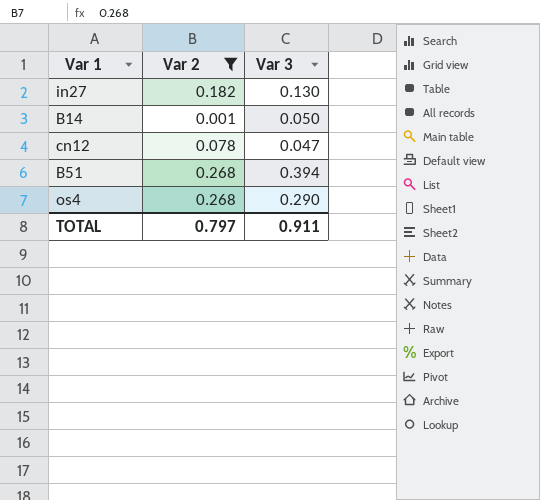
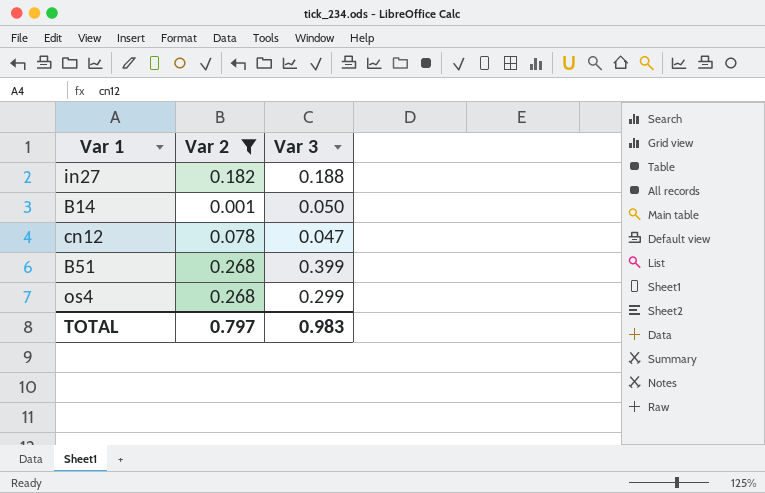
in27 | Var 3: 0.130 -> 0.188
B51 | Var 3: 0.394 -> 0.399
os4 | Var 3: 0.290 -> 0.299
TOTAL | Var 3: 0.911 -> 0.983

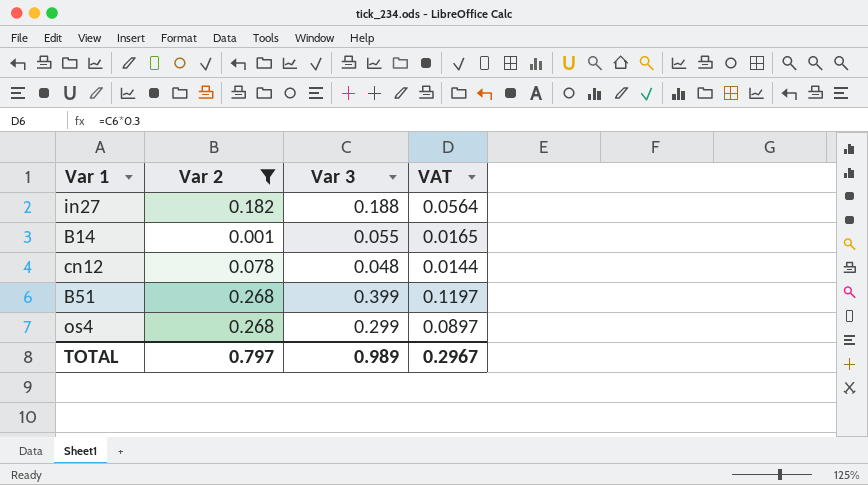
column VAT | formula: none -> [Var 3] * 0.3
B14 | Var 3: 0.050 -> 0.055
cn12 | Var 3: 0.047 -> 0.048
TOTAL | Var 3: 0.983 -> 0.989

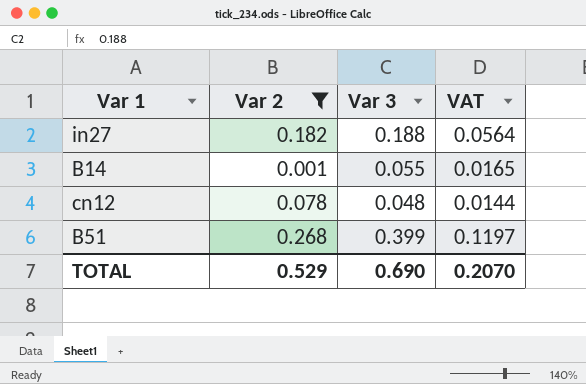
row os4: 0.268 | 0.299 | 0.0897 -> none
TOTAL | Var 2: 0.797 -> 0.529
TOTAL | Var 3: 0.989 -> 0.690
TOTAL | VAT: 0.2967 -> 0.2070

